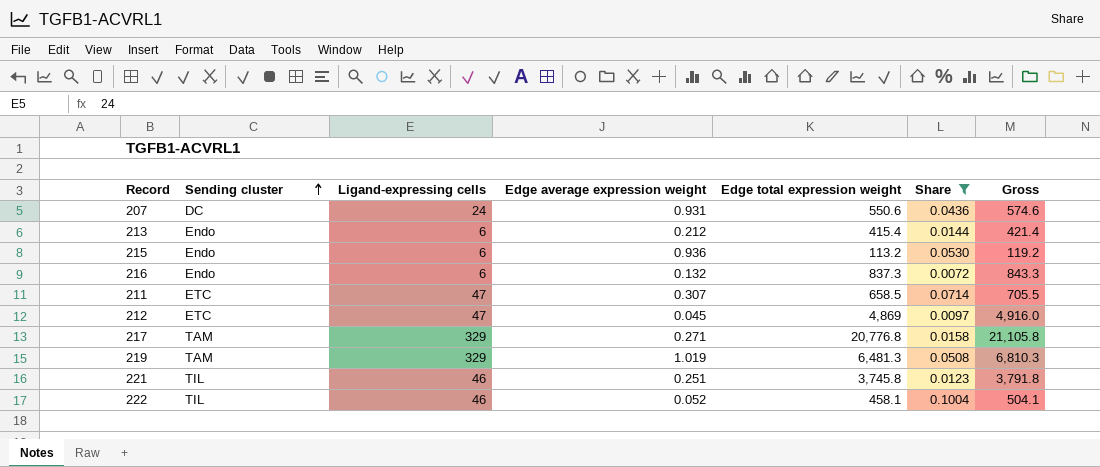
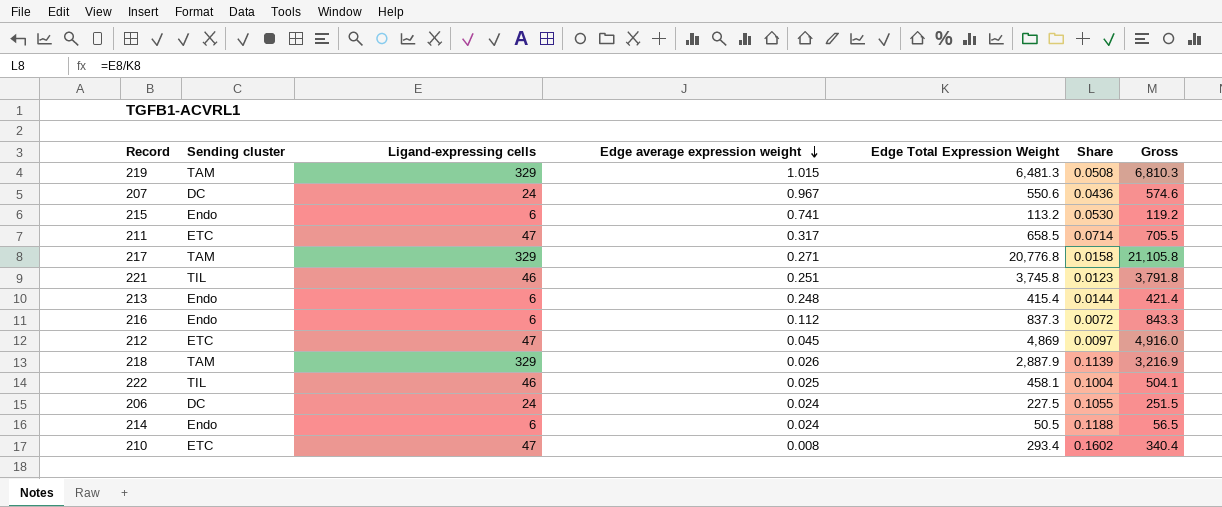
filter: Share <= 0.1004 -> none
row order: Sending cluster ascending -> Edge average expression weight descending
column name: Edge total expression weight -> Edge Total Expression Weight
219 | Edge average expression weight: 1.019 -> 1.015
207 | Edge average expression weight: 0.931 -> 0.967
215 | Edge average expression weight: 0.936 -> 0.741
211 | Edge average expression weight: 0.307 -> 0.317
213 | Edge average expression weight: 0.212 -> 0.248
216 | Edge average expression weight: 0.132 -> 0.112
222 | Edge average expression weight: 0.052 -> 0.025

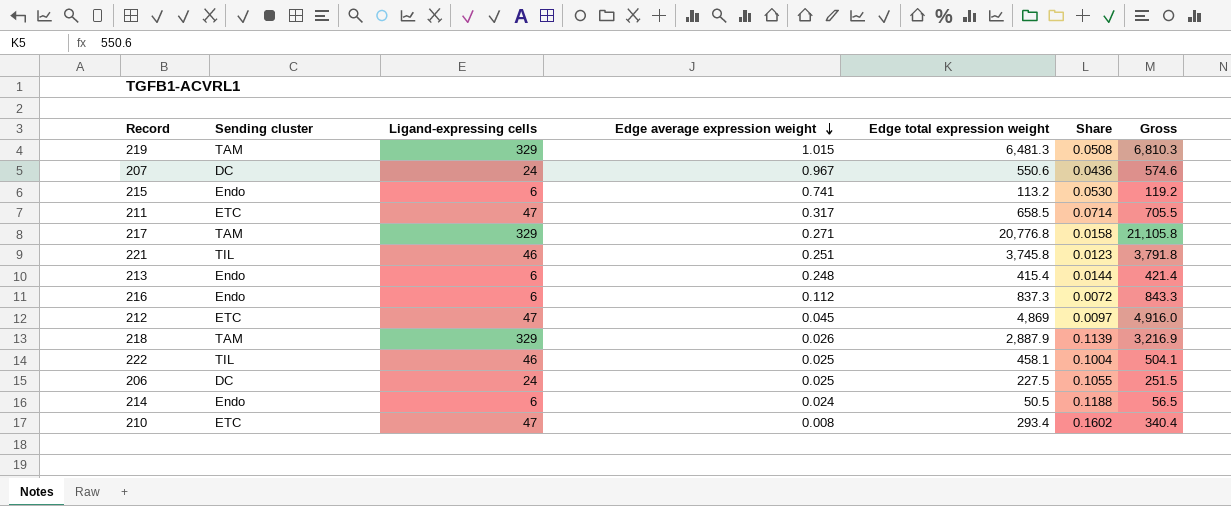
column name: Edge Total Expression Weight -> Edge total expression weight
206 | Edge average expression weight: 0.024 -> 0.025

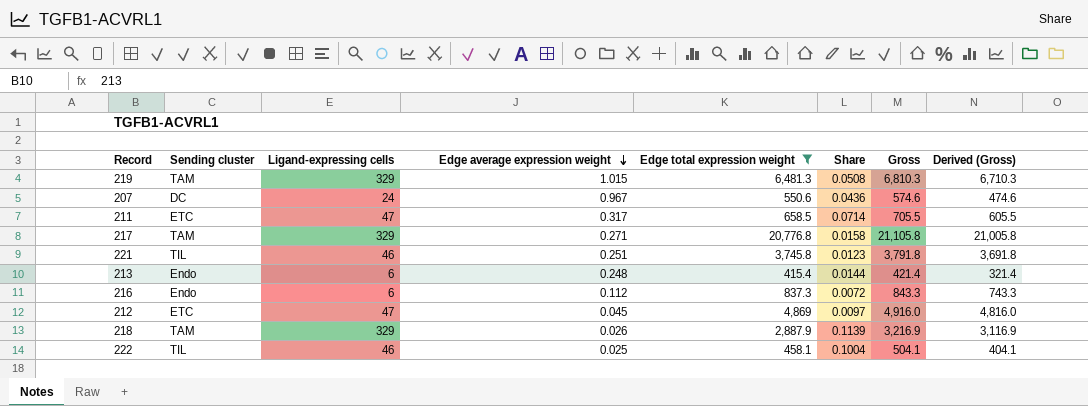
filter: none -> Edge total expression weight >= 415.4
column Derived (Gross) | formula: none -> [Gross] - 100

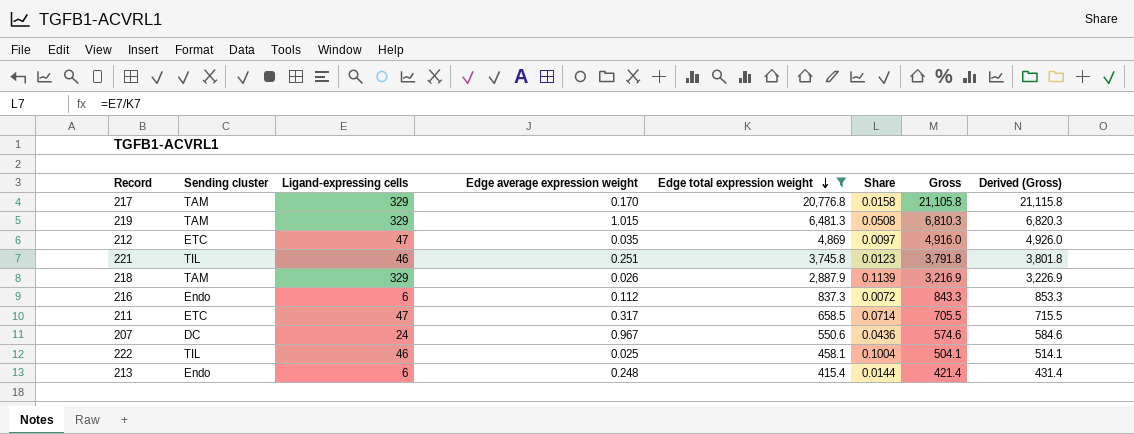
row order: Edge average expression weight descending -> Edge total expression weight descending
column Derived (Gross) | formula: [Gross] - 100 -> [Gross] + 10
217 | Edge average expression weight: 0.271 -> 0.170
212 | Edge average expression weight: 0.045 -> 0.035

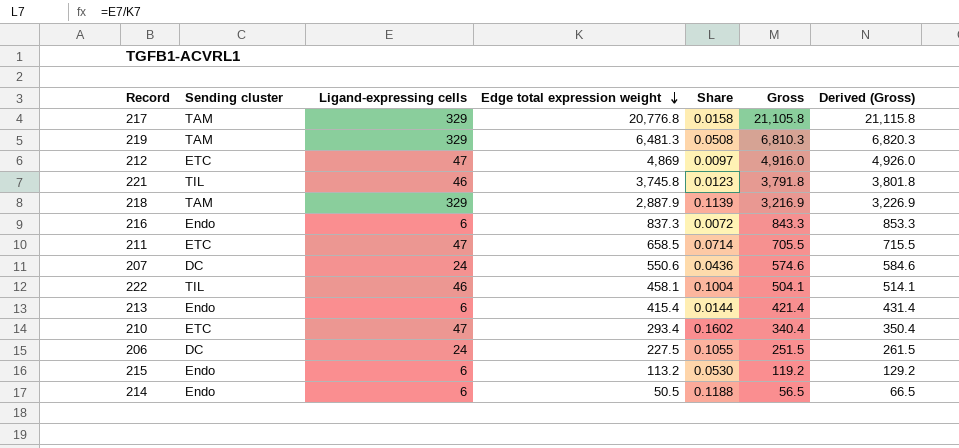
filter: Edge total expression weight >= 415.4 -> none
column Edge average expression weight | position: 4 -> none

